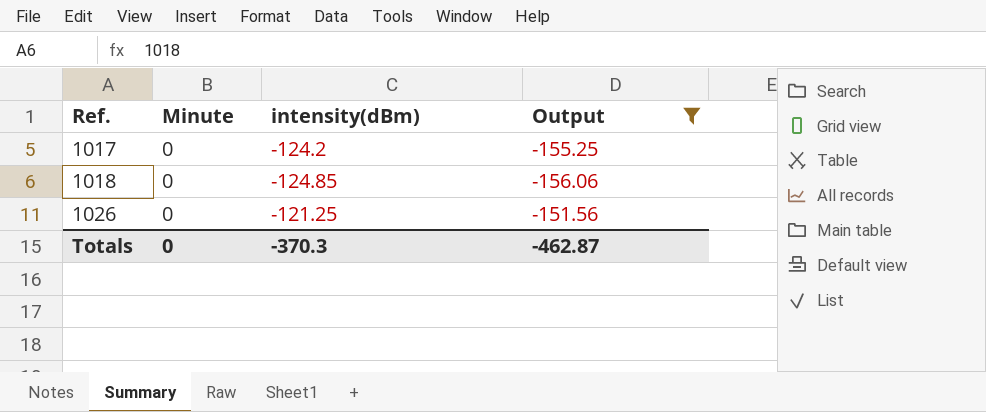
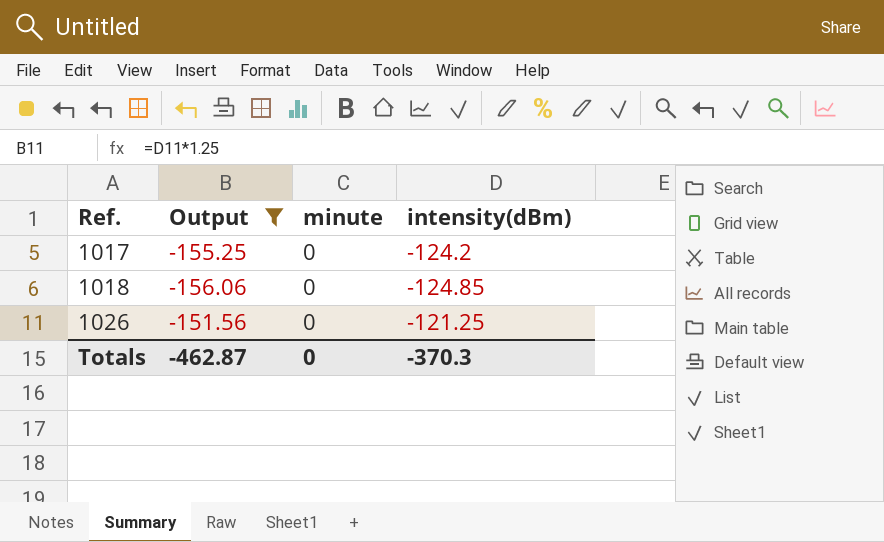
column Output | position: 4 -> 2
column name: Minute -> minute

